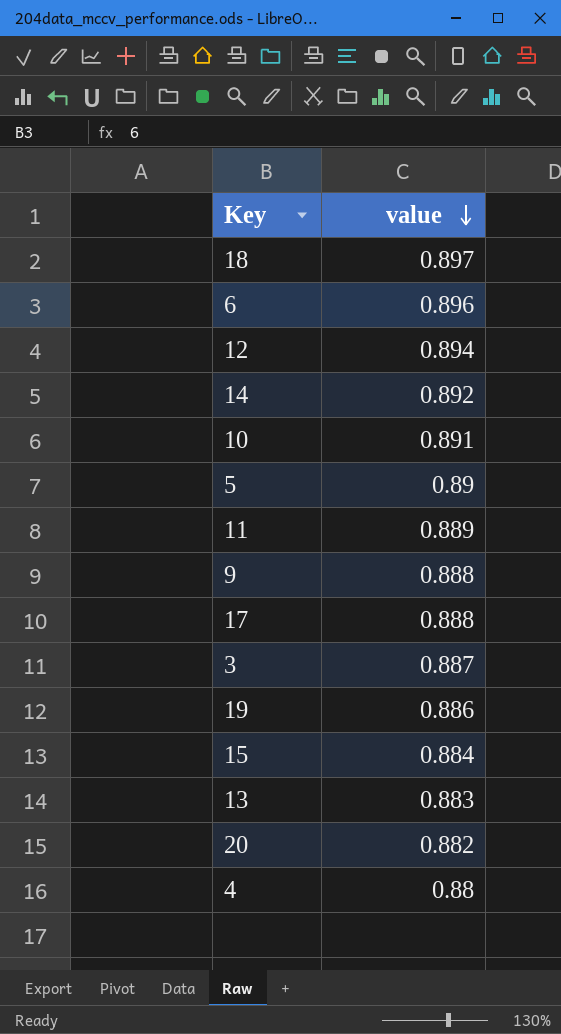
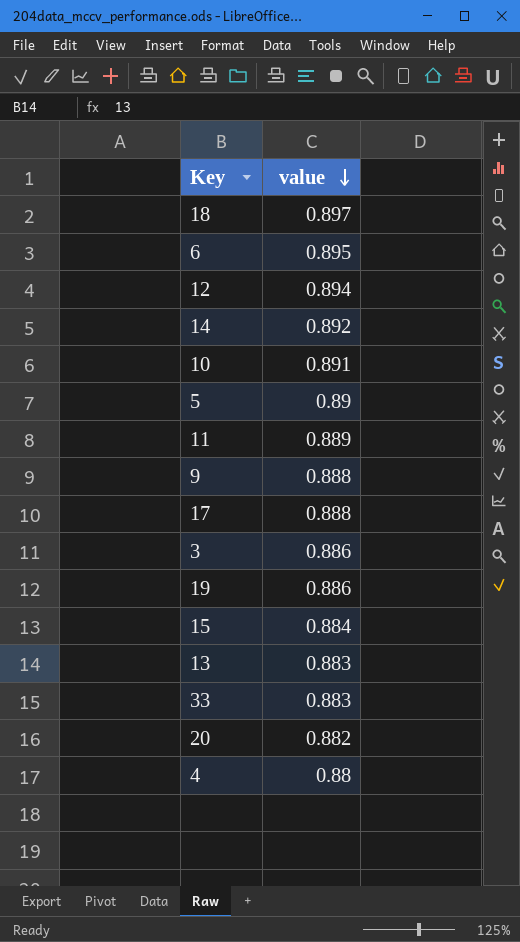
6 | value: 0.896 -> 0.895
3 | value: 0.887 -> 0.886
row 33: none -> 0.883

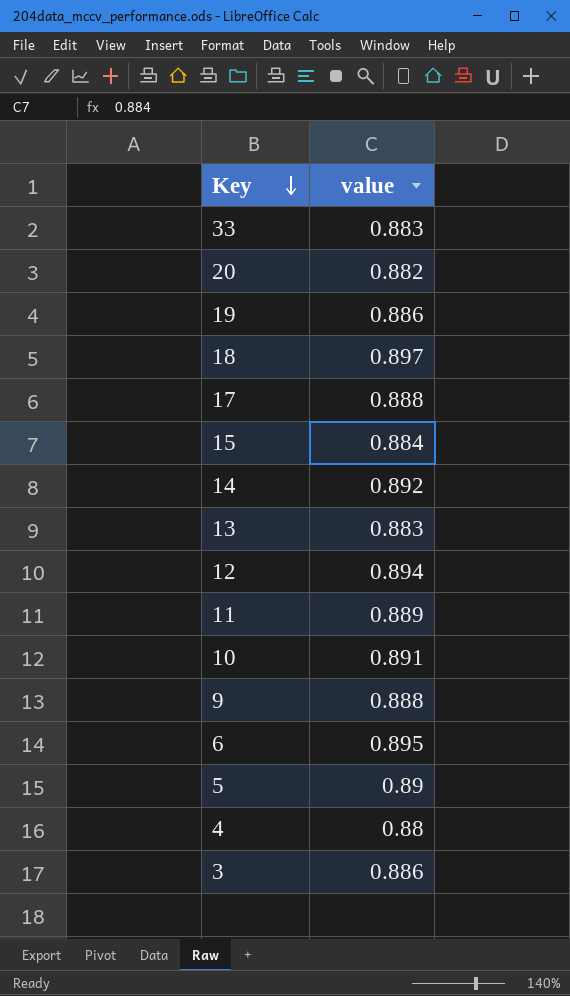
row order: value descending -> Key descending

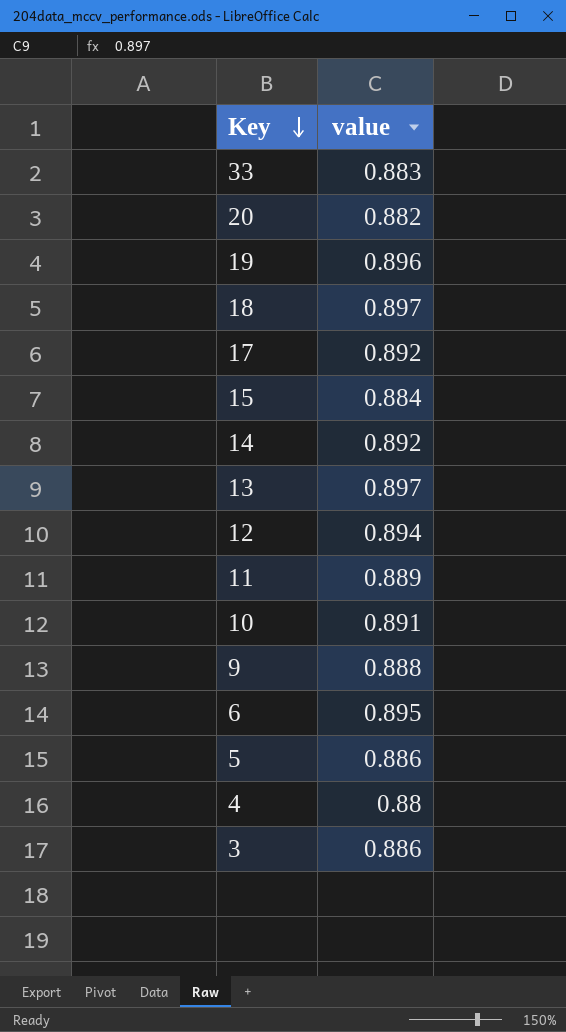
19 | value: 0.886 -> 0.896
17 | value: 0.888 -> 0.892
13 | value: 0.883 -> 0.897
5 | value: 0.89 -> 0.886

